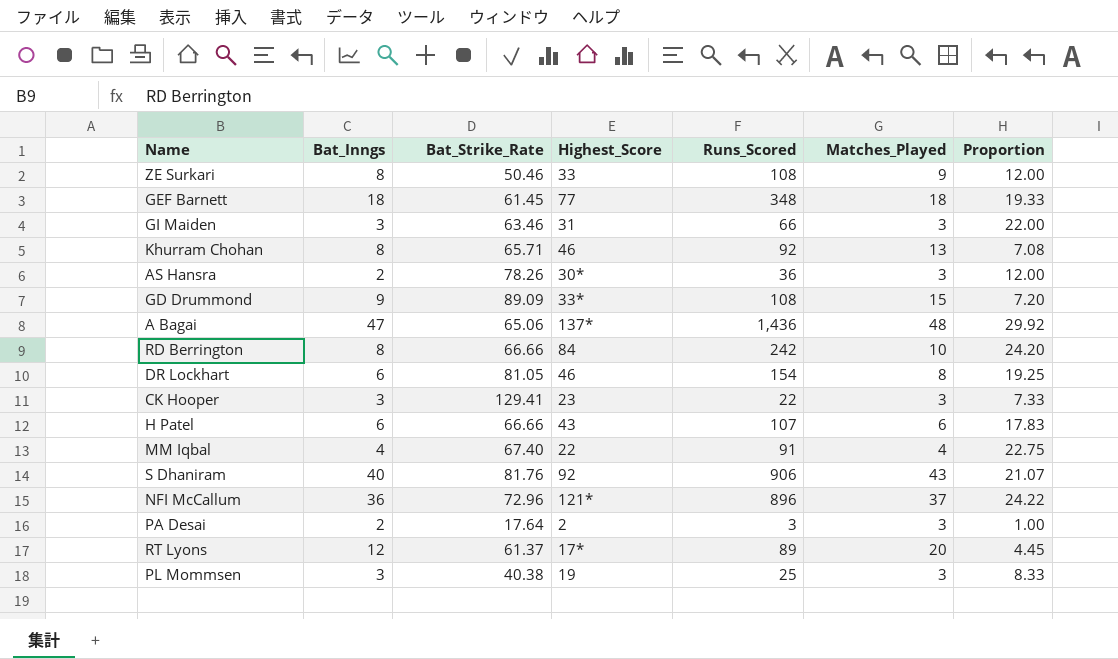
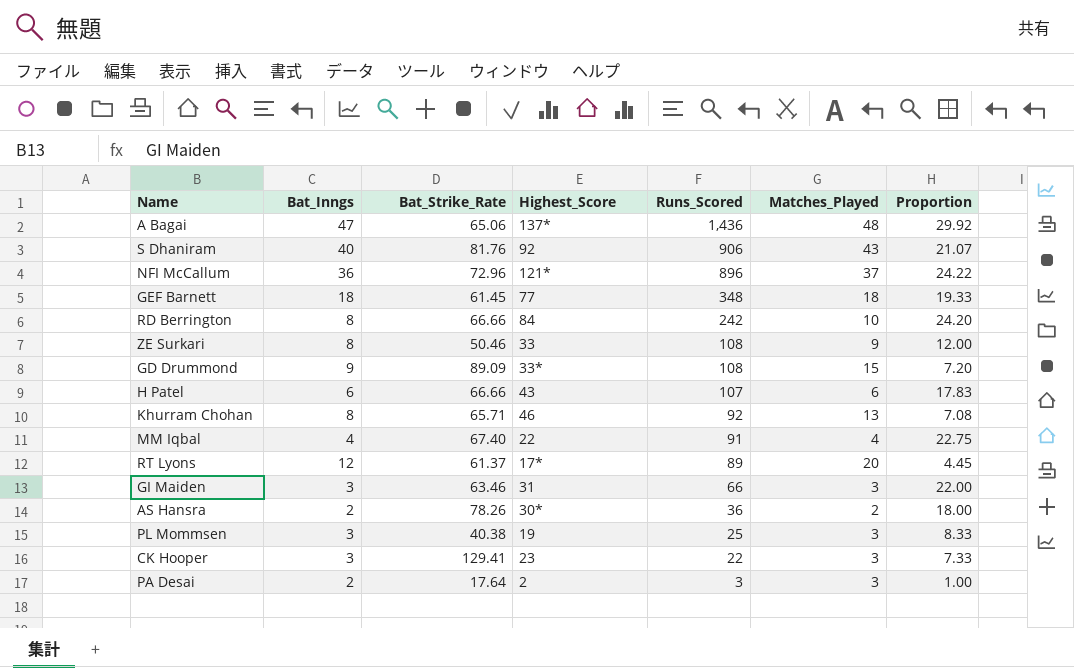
row order: none -> Runs_Scored descending
row DR Lockhart: 6 | 81.05 | 46 | 154 | 8 | 19.25 -> none
AS Hansra | Matches_Played: 3 -> 2
AS Hansra | Proportion: 12.00 -> 18.00

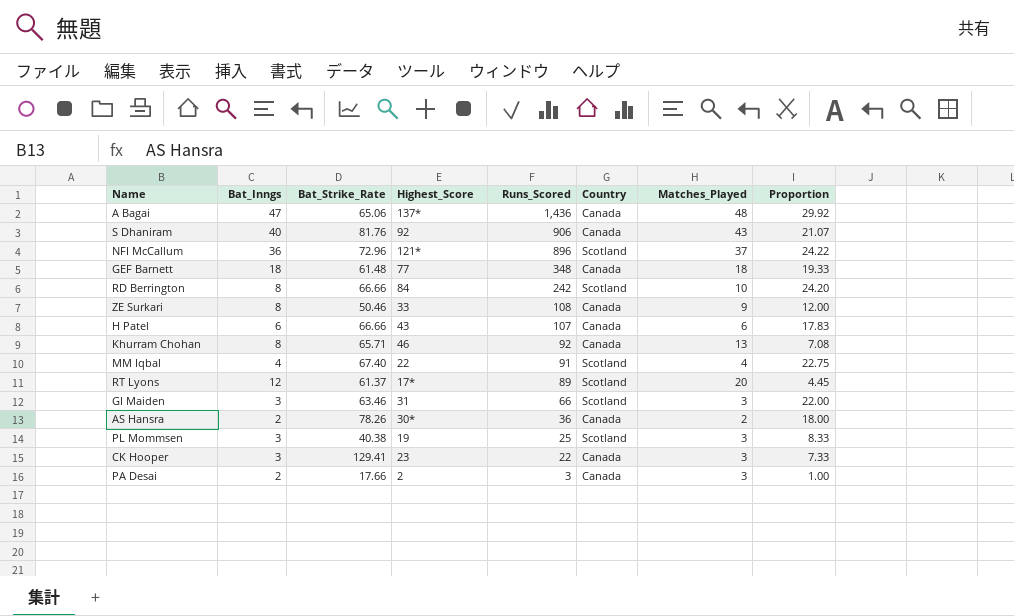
column Country | position: none -> 6
row GD Drummond: 9 | 89.09 | 33* | 108 | 15 | 7.20 -> none
GEF Barnett | Bat_Strike_Rate: 61.45 -> 61.48
PA Desai | Bat_Strike_Rate: 17.64 -> 17.66

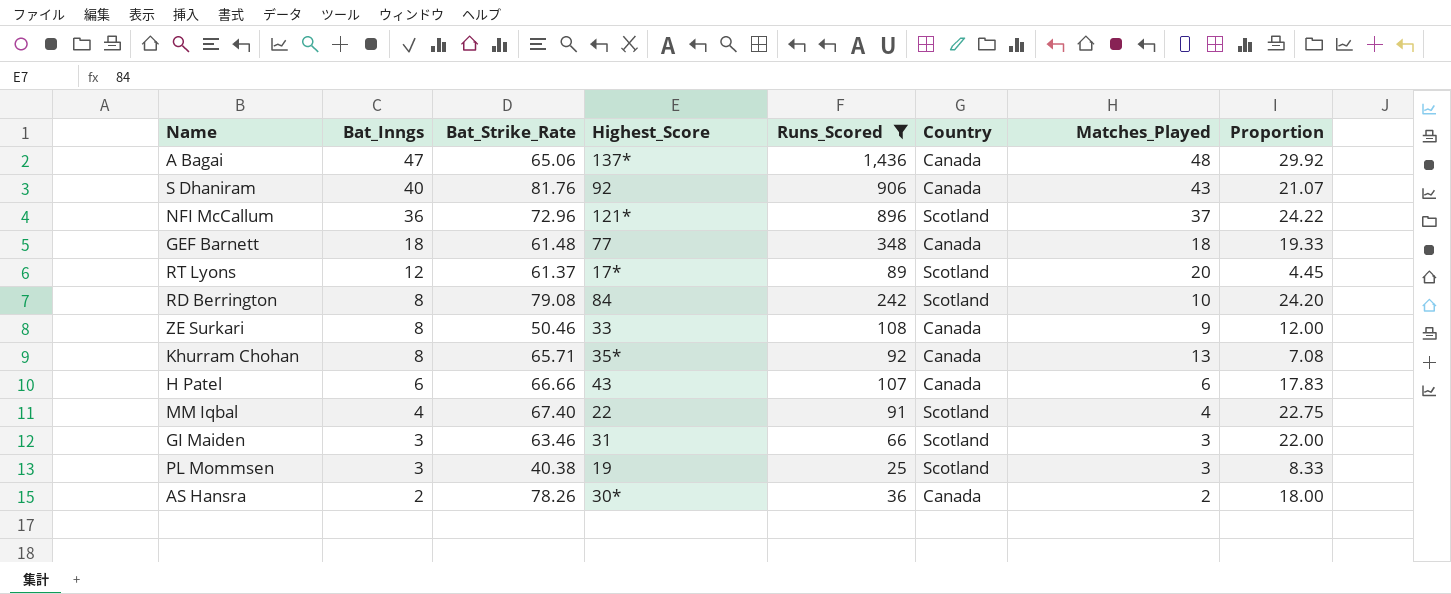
filter: none -> Runs_Scored >= 25
row order: Runs_Scored descending -> Bat_Inngs descending
RD Berrington | Bat_Strike_Rate: 66.66 -> 79.08
Khurram Chohan | Highest_Score: 46 -> 35*

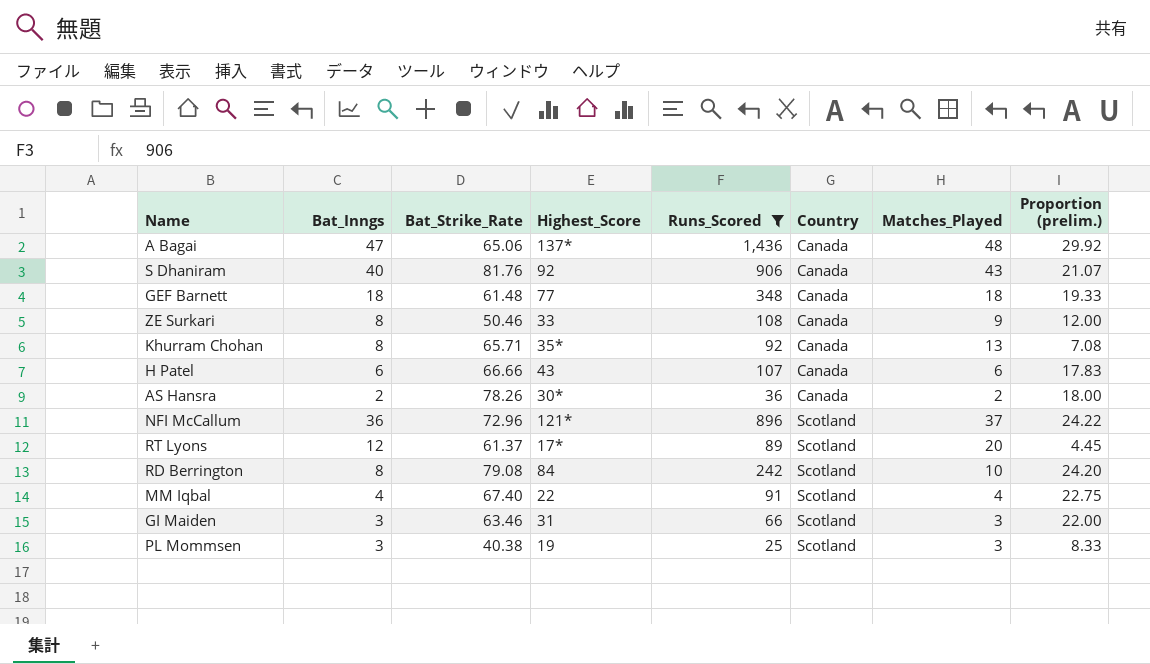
row order: Bat_Inngs descending -> Country ascending
column name: Proportion -> Proportion (prelim.)

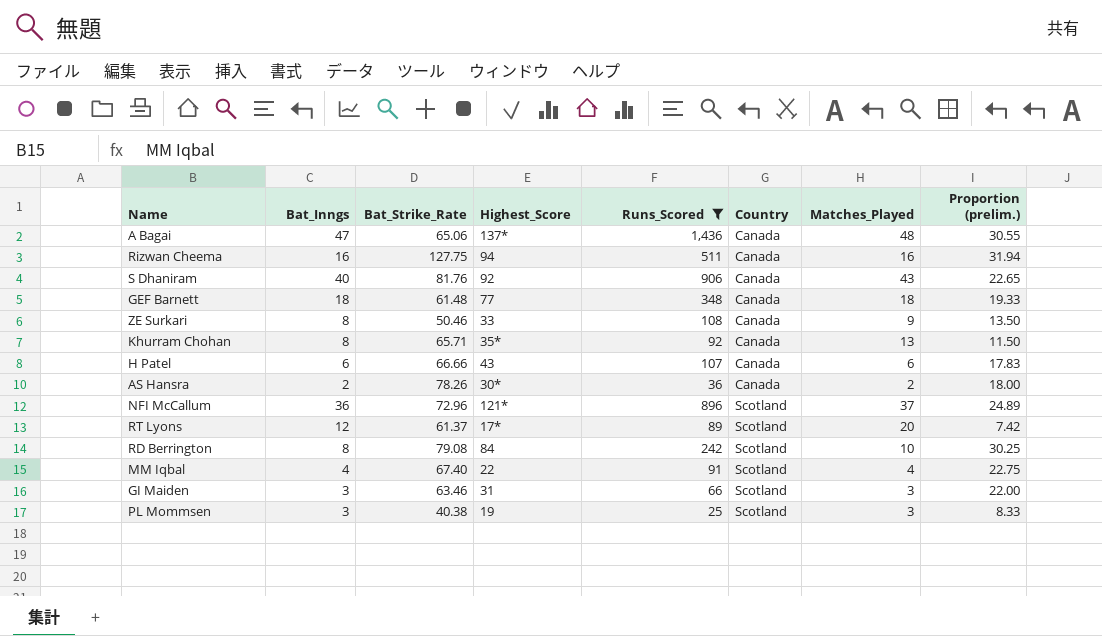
column Proportion (prelim.) | formula: [Runs_Scored] / [Matches_Played] -> [Runs_Scored] / [Bat_Inngs]
row Rizwan Cheema: none -> 16 | 127.75 | 94 | 511 | Canada | 16 | 31.94

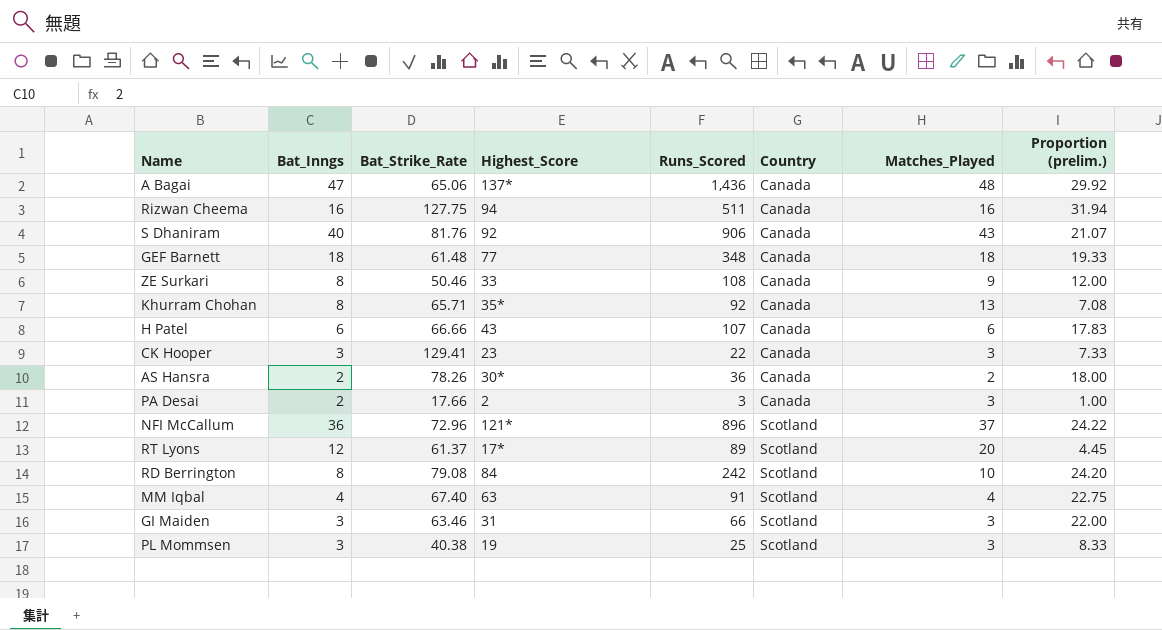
filter: Runs_Scored >= 25 -> none
column Proportion (prelim.) | formula: [Runs_Scored] / [Bat_Inngs] -> [Runs_Scored] / [Matches_Played]
MM Iqbal | Highest_Score: 22 -> 63

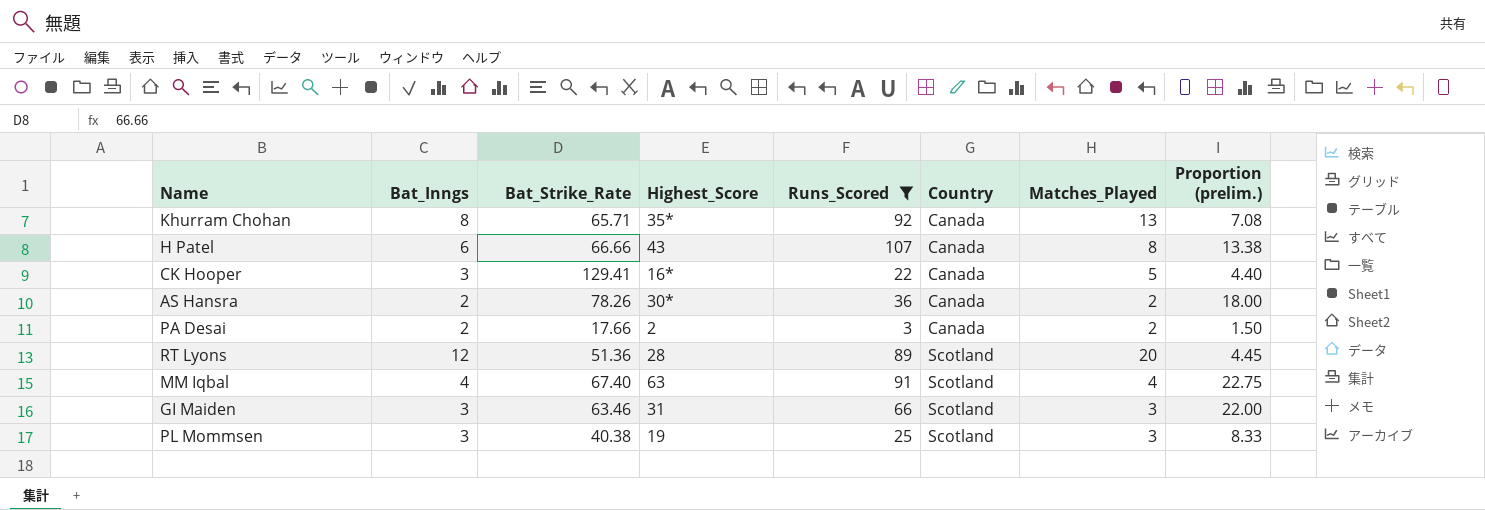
filter: none -> Runs_Scored <= 107
H Patel | Matches_Played: 6 -> 8
H Patel | Proportion (prelim.): 17.83 -> 13.38
CK Hooper | Highest_Score: 23 -> 16*
CK Hooper | Matches_Played: 3 -> 5
CK Hooper | Proportion (prelim.): 7.33 -> 4.40
PA Desai | Matches_Played: 3 -> 2
PA Desai | Proportion (prelim.): 1.00 -> 1.50
RT Lyons | Bat_Strike_Rate: 61.37 -> 51.36
RT Lyons | Highest_Score: 17* -> 28

